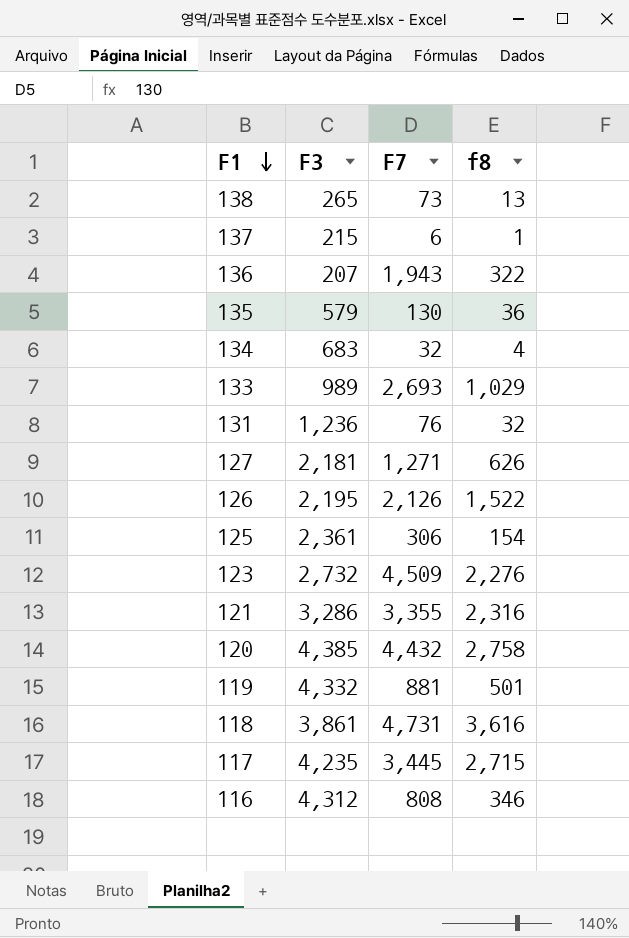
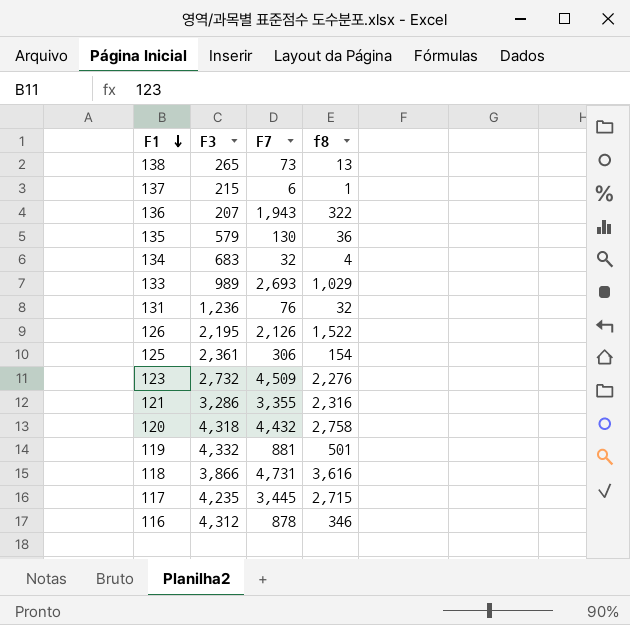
row 127: 2,181 | 1,271 | 626 -> none
120 | F3: 4,385 -> 4,318
118 | F3: 3,861 -> 3,866
116 | F7: 808 -> 878

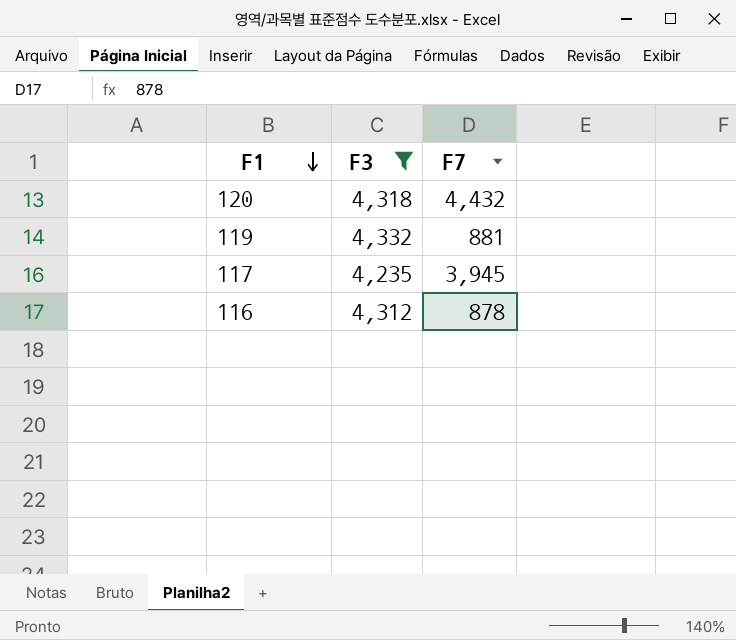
filter: none -> F3 >= 4,235
column f8 | position: 4 -> none
117 | F7: 3,445 -> 3,945

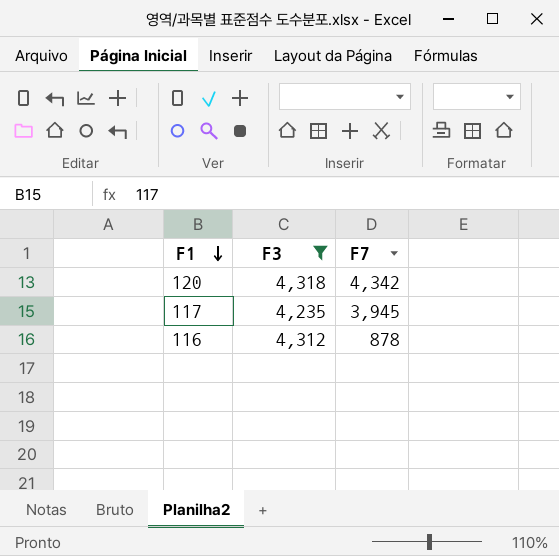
row 119: 4,332 | 881 -> none
120 | F7: 4,432 -> 4,342

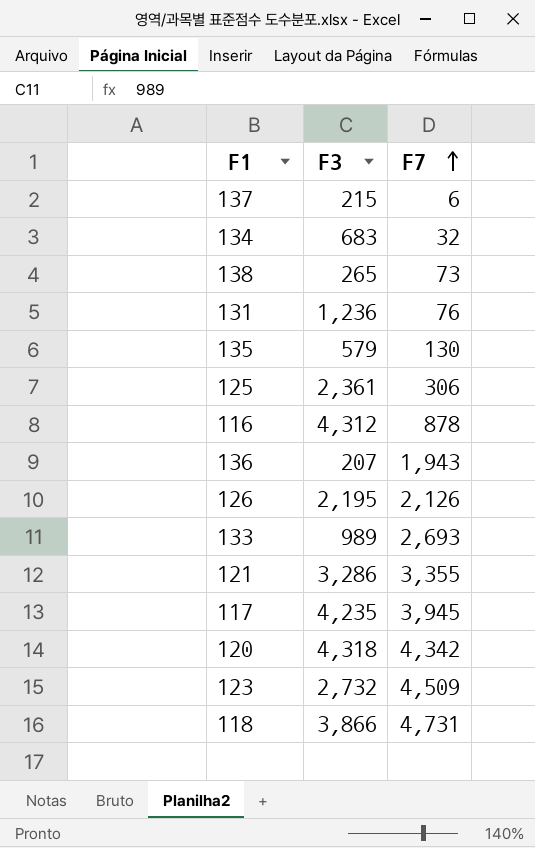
filter: F3 >= 4,235 -> none
row order: F1 descending -> F7 ascending

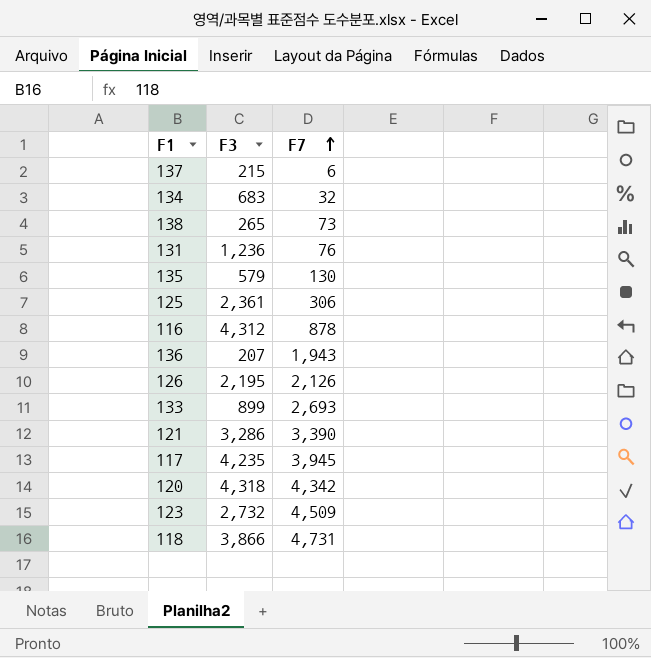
133 | F3: 989 -> 899
121 | F7: 3,355 -> 3,390

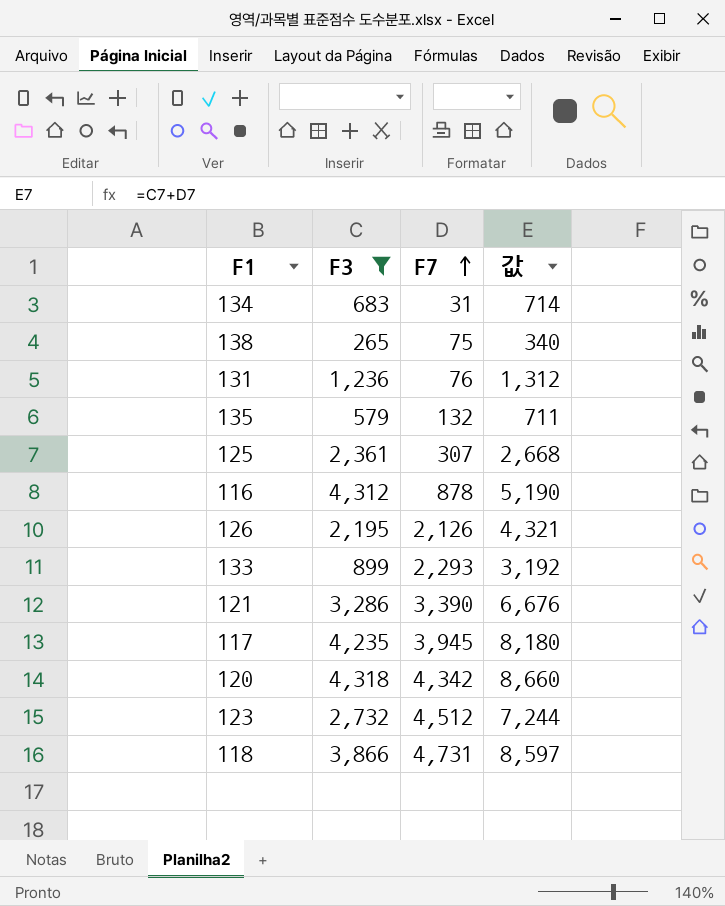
filter: none -> F3 >= 265
column 값 | formula: none -> [F3] + [F7]
134 | F7: 32 -> 31
138 | F7: 73 -> 75
135 | F7: 130 -> 132
125 | F7: 306 -> 307
133 | F7: 2,693 -> 2,293
123 | F7: 4,509 -> 4,512

